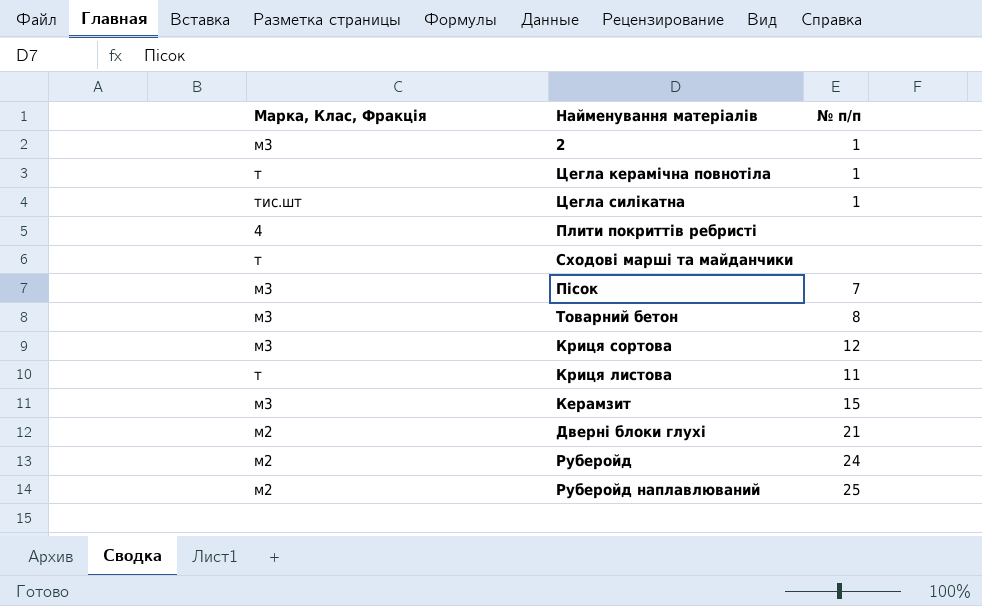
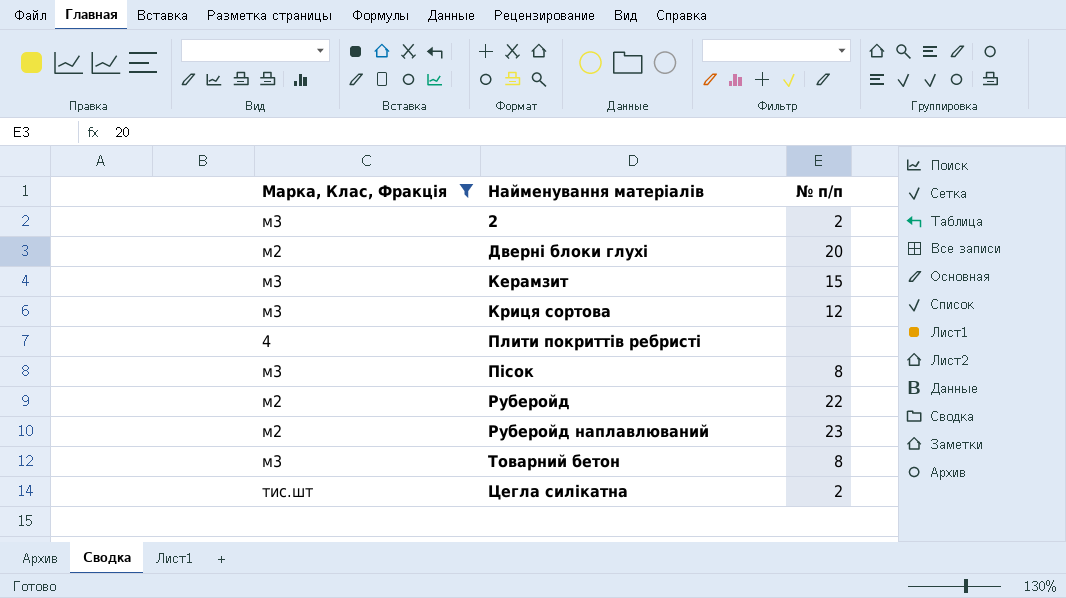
filter: none -> Марка, Клас, Фракція != т
row order: none -> Найменування матеріалів ascending
2 | № п/п: 1 -> 2
Дверні блоки глухі | № п/п: 21 -> 20
Пісок | № п/п: 7 -> 8
Руберойд | № п/п: 24 -> 22
Руберойд наплавлюваний | № п/п: 25 -> 23
Цегла силікатна | № п/п: 1 -> 2

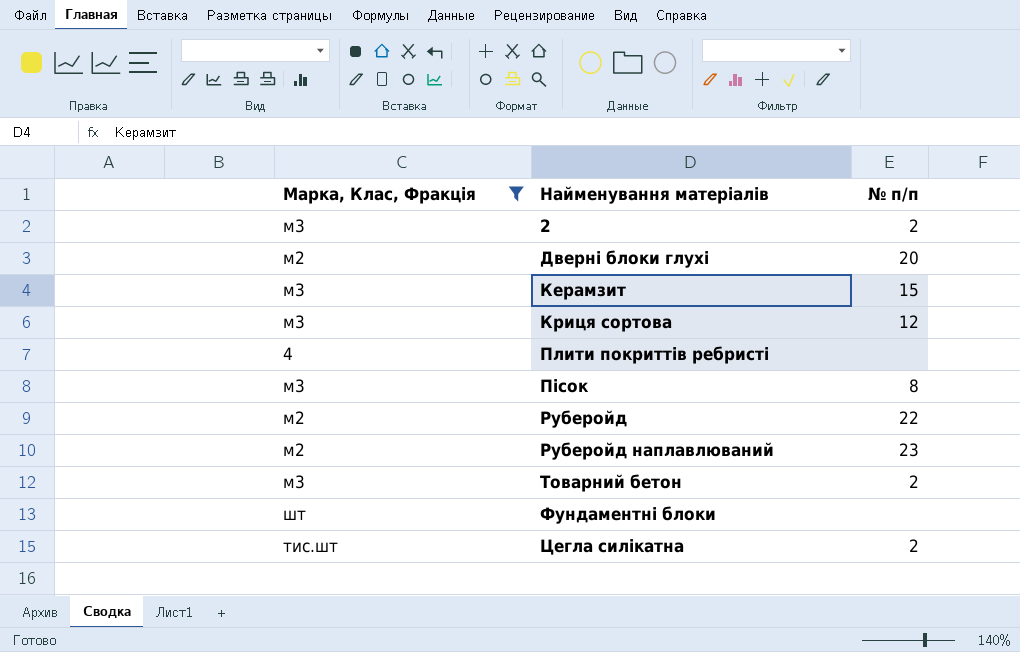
Товарний бетон | № п/п: 8 -> 2
row Фундаментні блоки: none -> шт | none

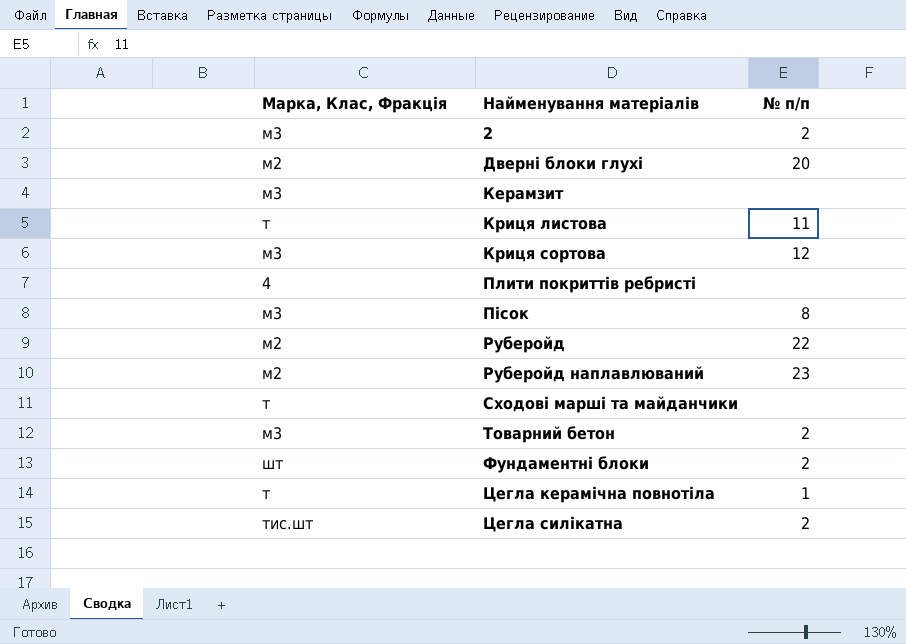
filter: Марка, Клас, Фракція != т -> none
Керамзит | № п/п: 15 -> none
Фундаментні блоки | № п/п: none -> 2

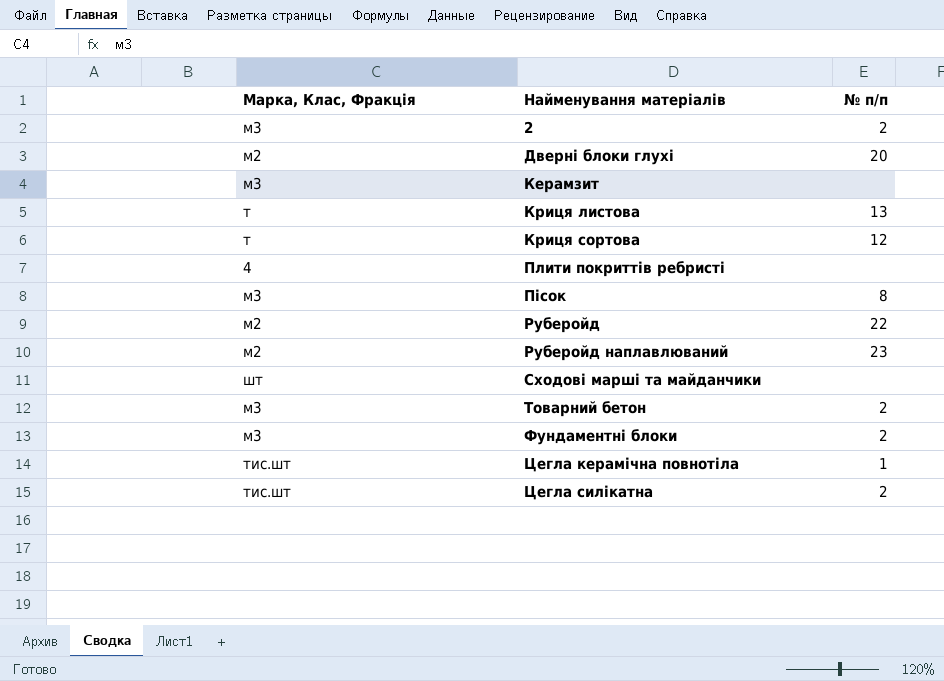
Криця листова | № п/п: 11 -> 13
Криця сортова | Марка, Клас, Фракція: м3 -> т
Сходові марші та майданчики | Марка, Клас, Фракція: т -> шт
Фундаментні блоки | Марка, Клас, Фракція: шт -> м3
Цегла керамічна повнотіла | Марка, Клас, Фракція: т -> тис.шт

